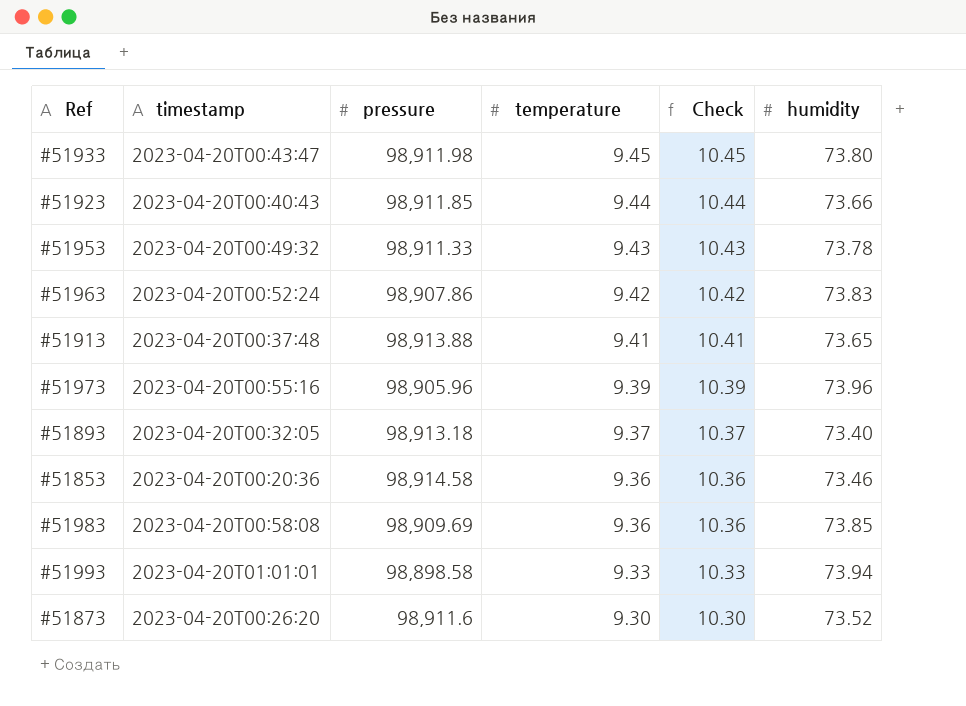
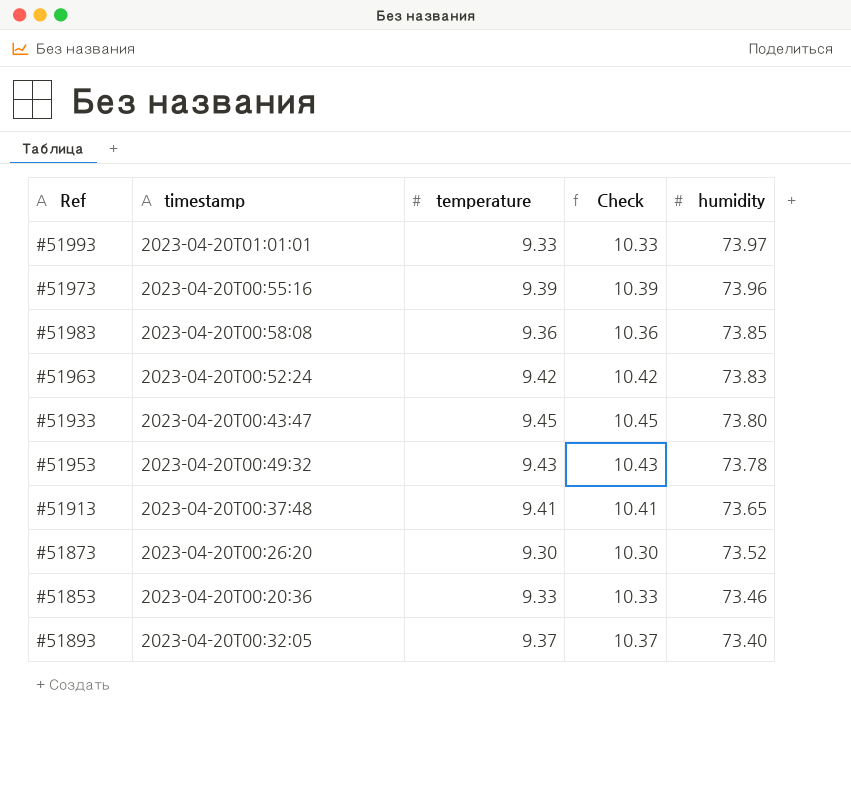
row order: temperature descending -> humidity descending
column pressure | position: 3 -> none
row #51923: 2023-04-20T00:40:43 | 98,911.85 | 9.44 | 10.44 | 73.66 -> none
#51993 | humidity: 73.94 -> 73.97
#51853 | temperature: 9.36 -> 9.33
#51853 | Check: 10.36 -> 10.33

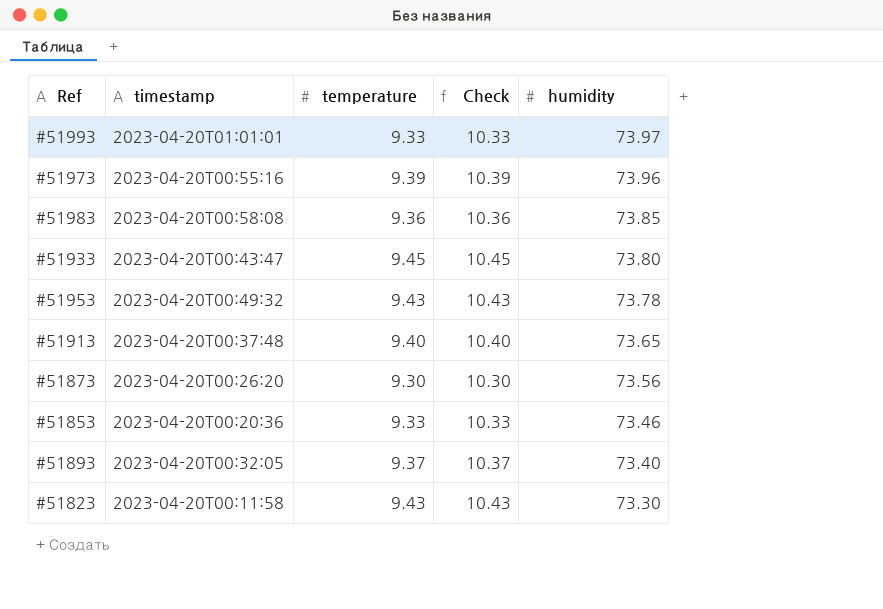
row #51963: 2023-04-20T00:52:24 | 9.42 | 10.42 | 73.83 -> none
#51913 | temperature: 9.41 -> 9.40
#51913 | Check: 10.41 -> 10.40
#51873 | humidity: 73.52 -> 73.56
row #51823: none -> 2023-04-20T00:11:58 | 9.43 | 10.43 | 73.30

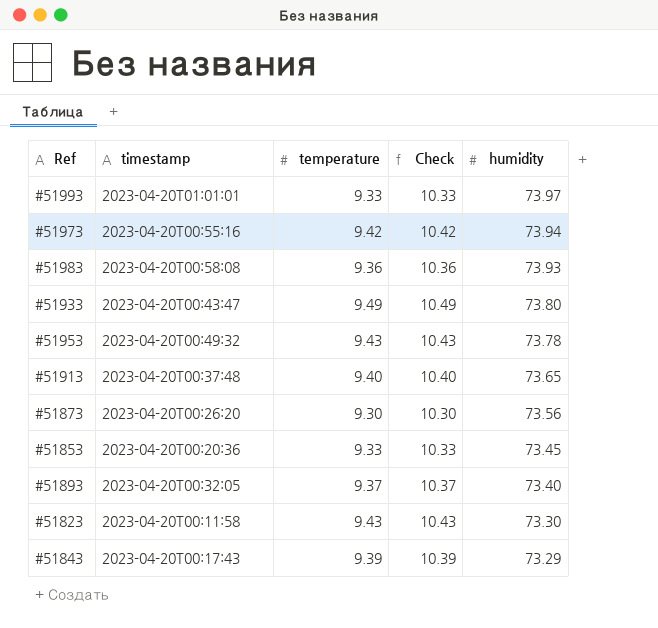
#51973 | temperature: 9.39 -> 9.42
#51973 | Check: 10.39 -> 10.42
#51973 | humidity: 73.96 -> 73.94
#51983 | humidity: 73.85 -> 73.93
#51933 | temperature: 9.45 -> 9.49
#51933 | Check: 10.45 -> 10.49
#51853 | humidity: 73.46 -> 73.45
row #51843: none -> 2023-04-20T00:17:43 | 9.39 | 10.39 | 73.29

